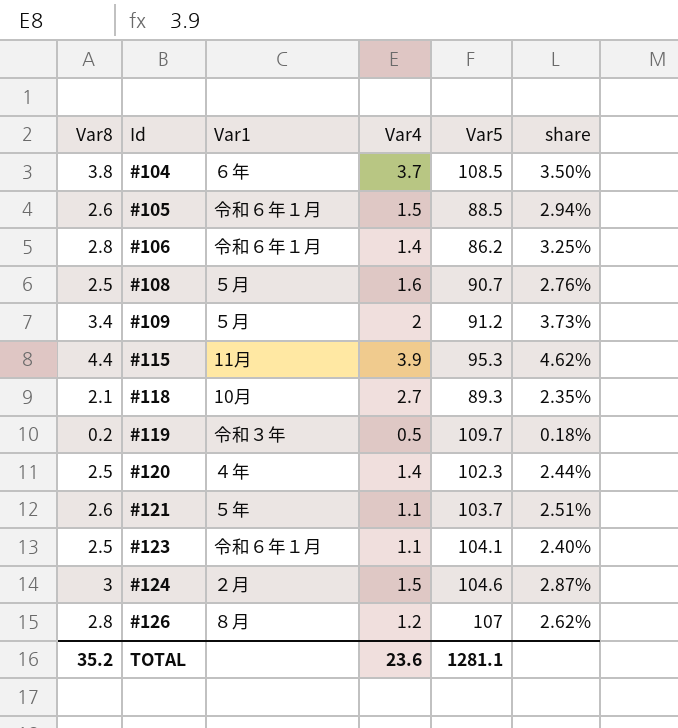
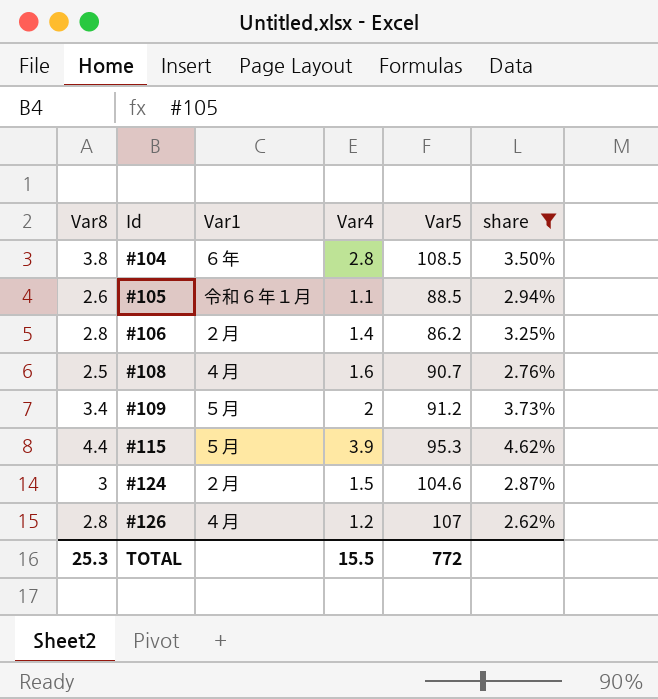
filter: none -> share >= 2.62%
#104 | Var4: 3.7 -> 2.8
#105 | Var4: 1.5 -> 1.1
#106 | Var1: 令和６年１月 -> ２月
#108 | Var1: ５月 -> ４月
#115 | Var1: 11月 -> ５月
#126 | Var1: ８月 -> ４月
TOTAL | Var8: 35.2 -> 25.3
TOTAL | Var4: 23.6 -> 15.5
TOTAL | Var5: 1281.1 -> 772

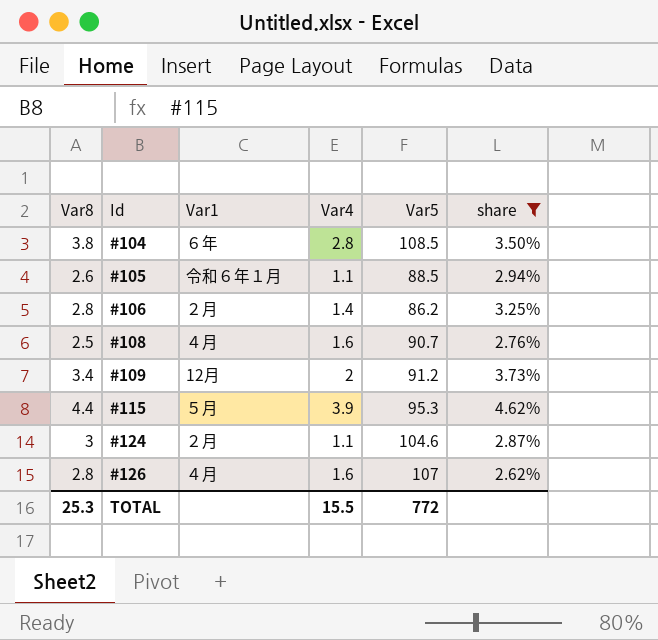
#109 | Var1: ５月 -> 12月
#124 | Var4: 1.5 -> 1.1
#126 | Var4: 1.2 -> 1.6

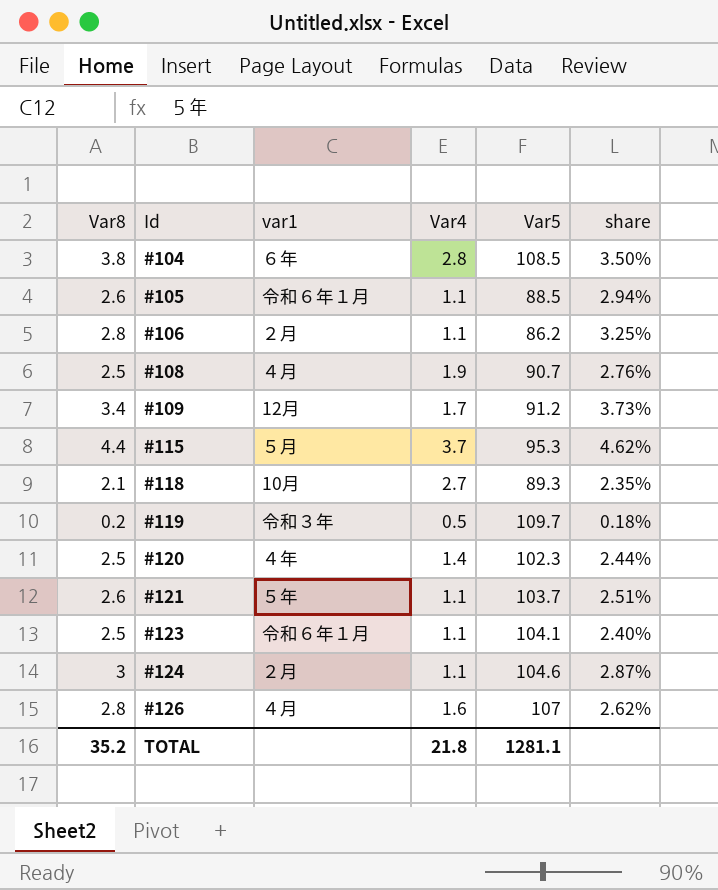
filter: share >= 2.62% -> none
column name: Var1 -> var1
#106 | Var4: 1.4 -> 1.1
#108 | Var4: 1.6 -> 1.9
#109 | Var4: 2 -> 1.7
#115 | Var4: 3.9 -> 3.7
TOTAL | Var8: 25.3 -> 35.2
TOTAL | Var4: 15.5 -> 21.8
TOTAL | Var5: 772 -> 1281.1

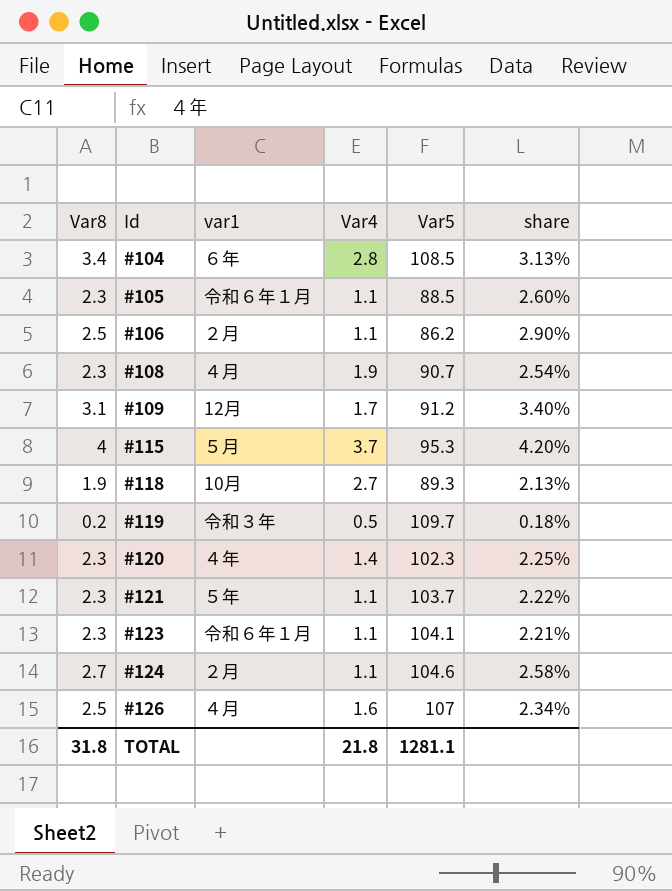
#104 | Var8: 3.8 -> 3.4
#104 | share: 3.50% -> 3.13%
#105 | Var8: 2.6 -> 2.3
#105 | share: 2.94% -> 2.60%
#106 | Var8: 2.8 -> 2.5
#106 | share: 3.25% -> 2.90%
#108 | Var8: 2.5 -> 2.3
#108 | share: 2.76% -> 2.54%
#109 | Var8: 3.4 -> 3.1
#109 | share: 3.73% -> 3.40%
#115 | Var8: 4.4 -> 4
#115 | share: 4.62% -> 4.20%
#118 | Var8: 2.1 -> 1.9
#118 | share: 2.35% -> 2.13%
#120 | Var8: 2.5 -> 2.3
#120 | share: 2.44% -> 2.25%
#121 | Var8: 2.6 -> 2.3
#121 | share: 2.51% -> 2.22%
#123 | Var8: 2.5 -> 2.3
#123 | share: 2.40% -> 2.21%
#124 | Var8: 3 -> 2.7
#124 | share: 2.87% -> 2.58%
#126 | Var8: 2.8 -> 2.5
#126 | share: 2.62% -> 2.34%
TOTAL | Var8: 35.2 -> 31.8

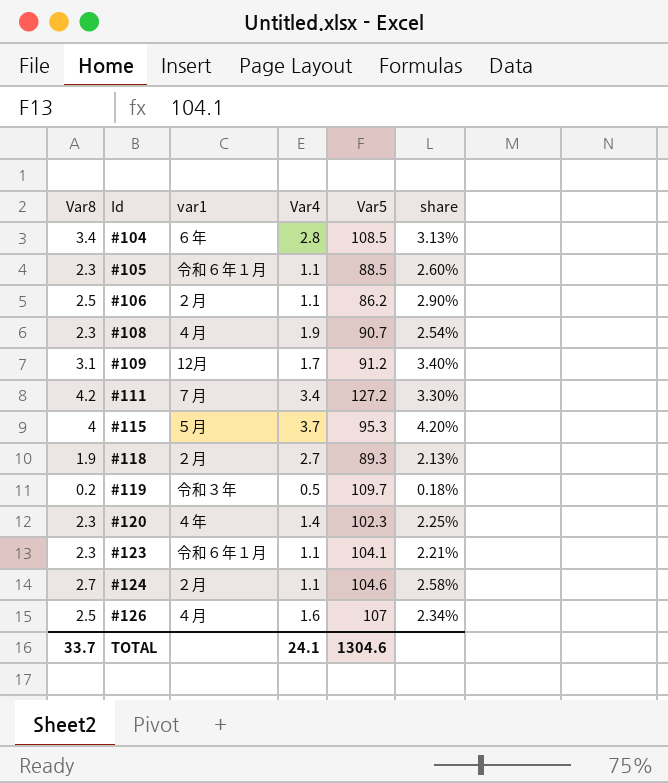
row #121: 2.3 | ５年 | 1.1 | 103.7 | 2.22% -> none
row #111: none -> 4.2 | ７月 | 3.4 | 127.2 | 3.30%
#118 | var1: 10月 -> ２月
TOTAL | Var8: 31.8 -> 33.7
TOTAL | Var4: 21.8 -> 24.1
TOTAL | Var5: 1281.1 -> 1304.6

